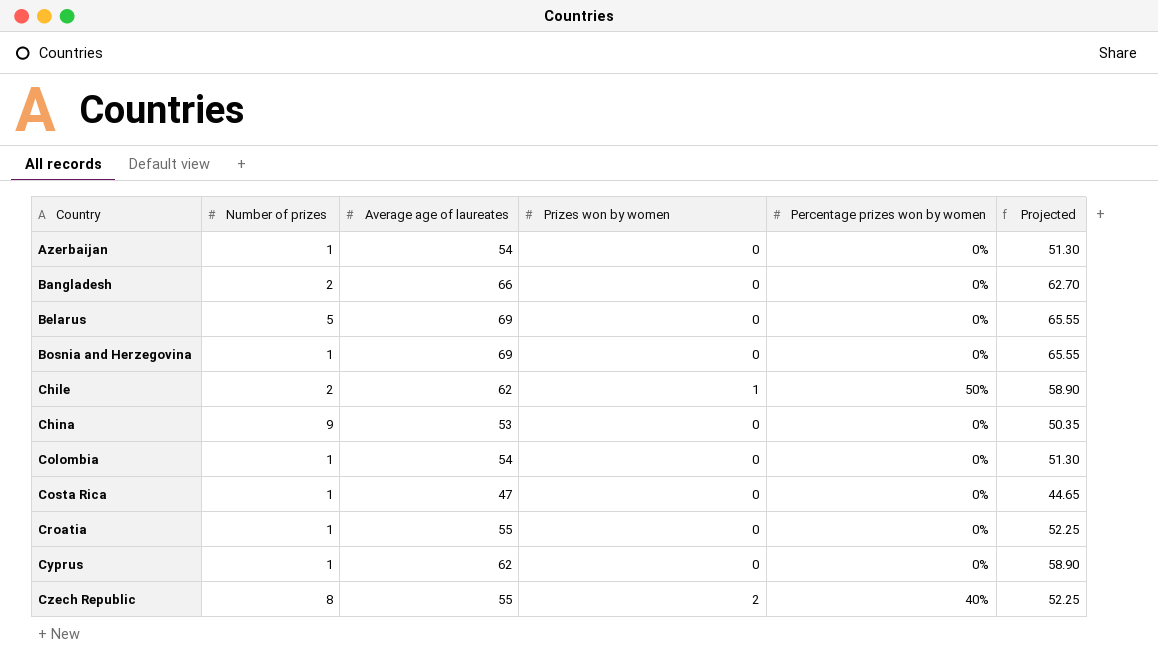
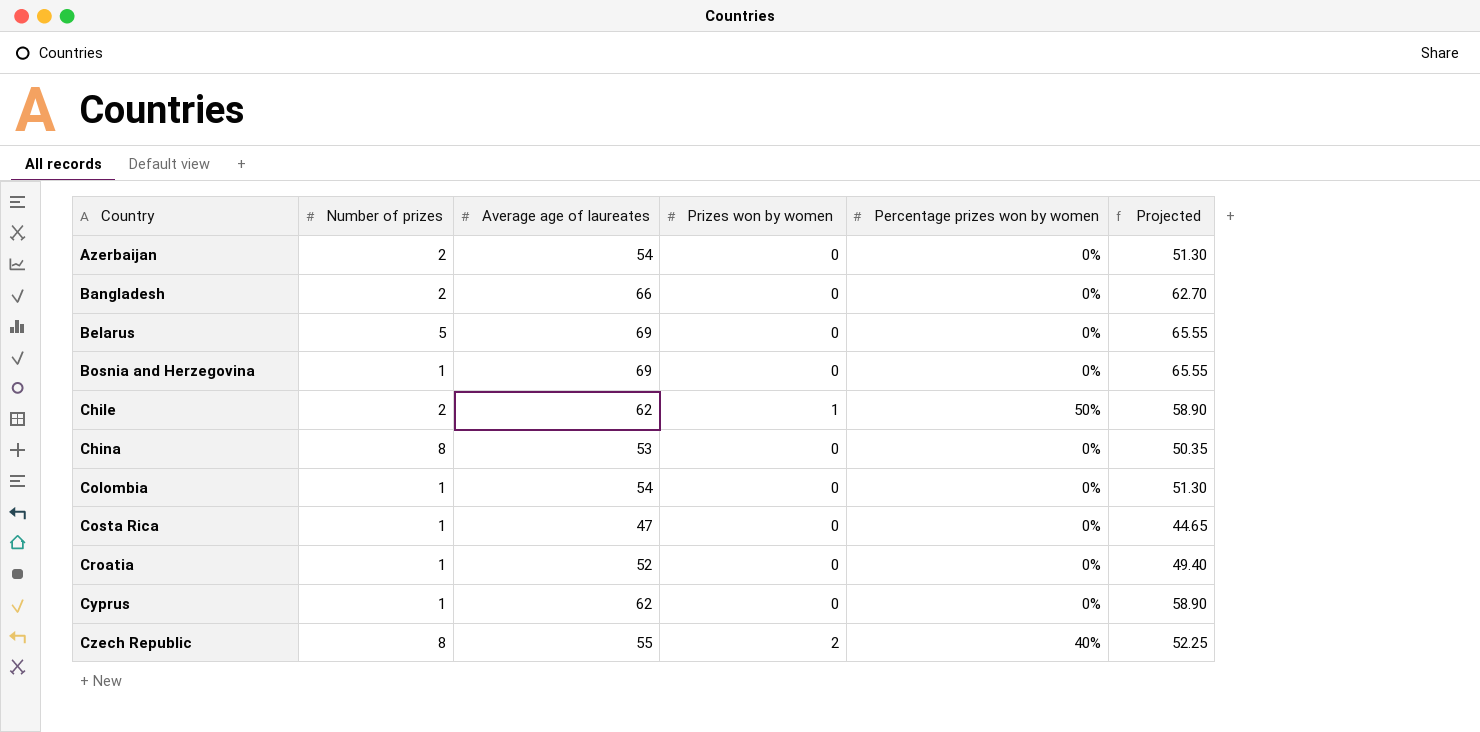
Azerbaijan | Number of prizes: 1 -> 2
China | Number of prizes: 9 -> 8
Croatia | Average age of laureates: 55 -> 52
Croatia | Projected: 52.25 -> 49.40

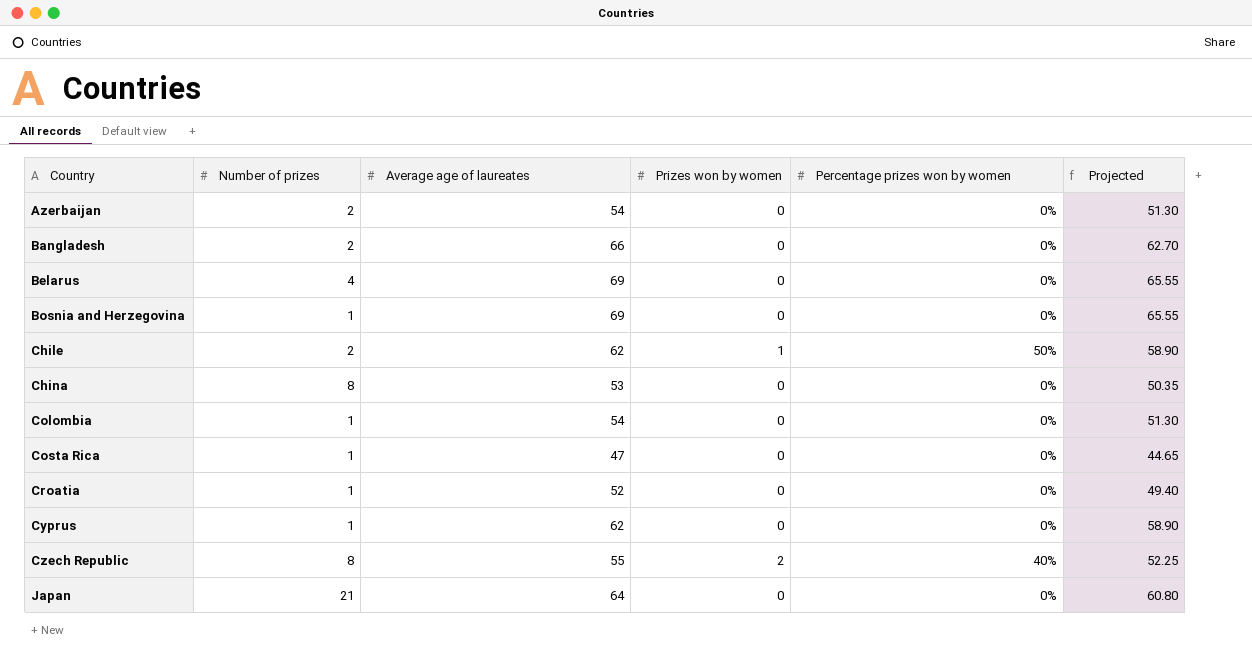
Belarus | Number of prizes: 5 -> 4
row Japan: none -> 21 | 64 | 0 | 0% | 60.80

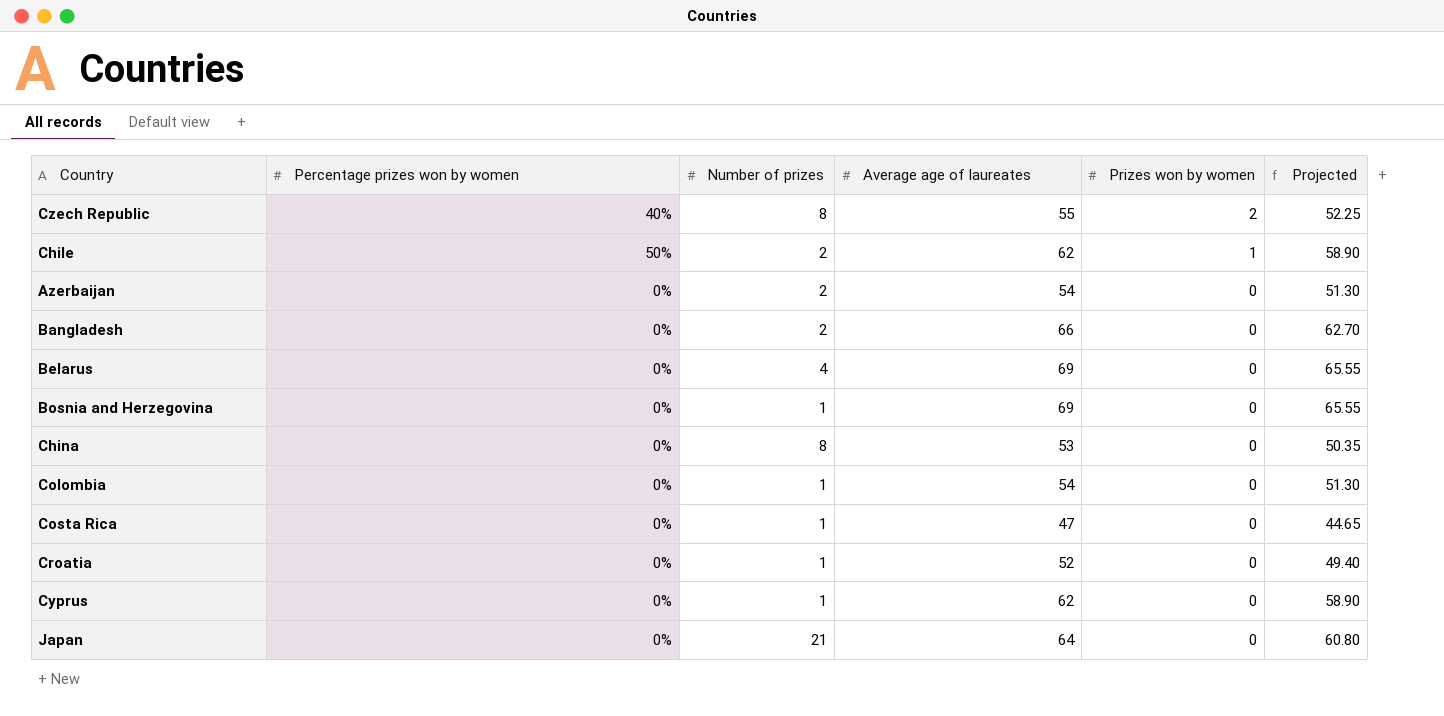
row order: Country ascending -> Prizes won by women descending
column Percentage prizes won by women | position: 5 -> 2

